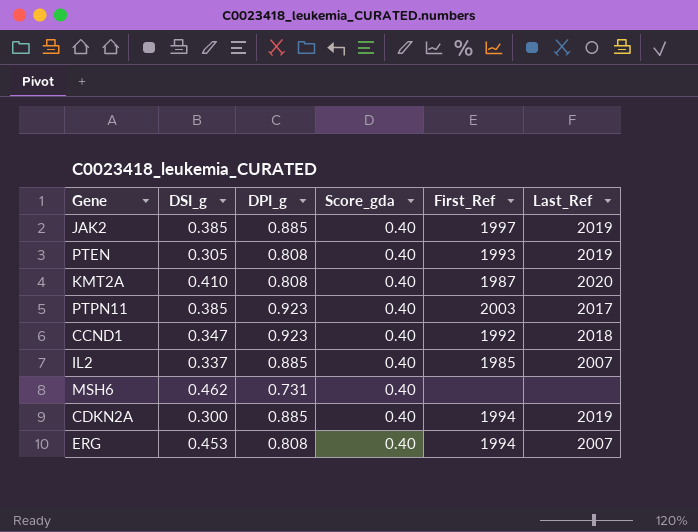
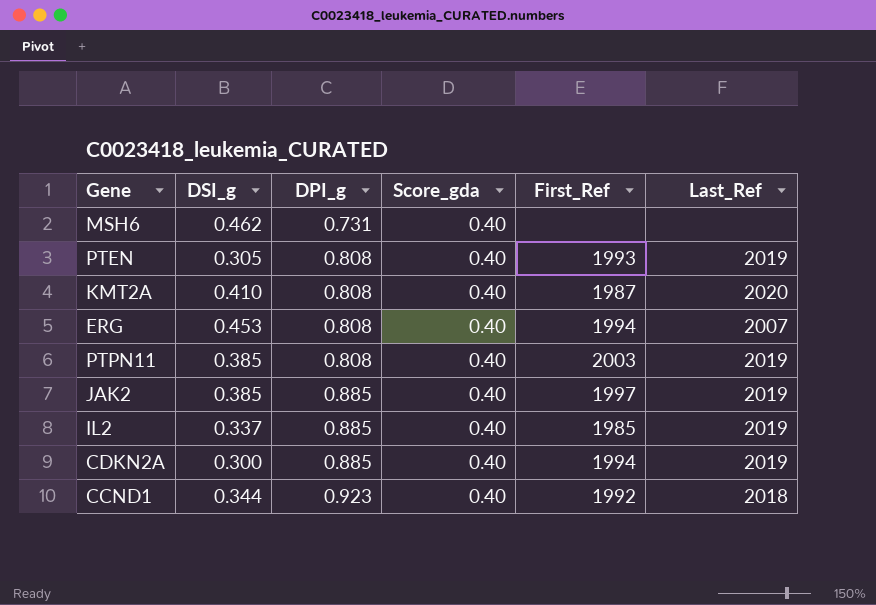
row order: none -> DPI_g ascending
PTPN11 | DPI_g: 0.923 -> 0.808
PTPN11 | Last_Ref: 2017 -> 2019
IL2 | Last_Ref: 2007 -> 2019
CCND1 | DSI_g: 0.347 -> 0.344

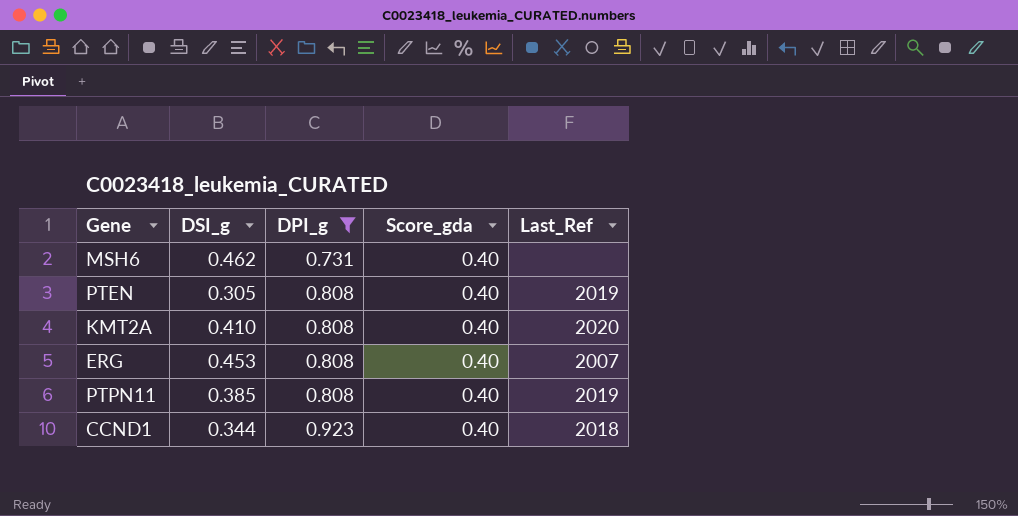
filter: none -> DPI_g != 0.885
column First_Ref | position: 5 -> none

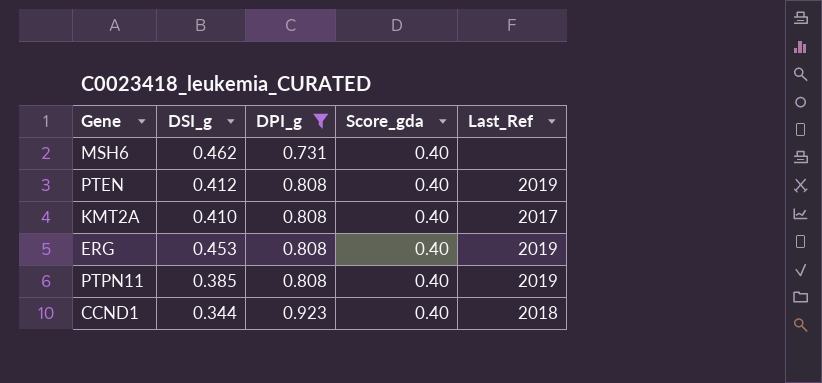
PTEN | DSI_g: 0.305 -> 0.412
KMT2A | Last_Ref: 2020 -> 2017
ERG | Last_Ref: 2007 -> 2019

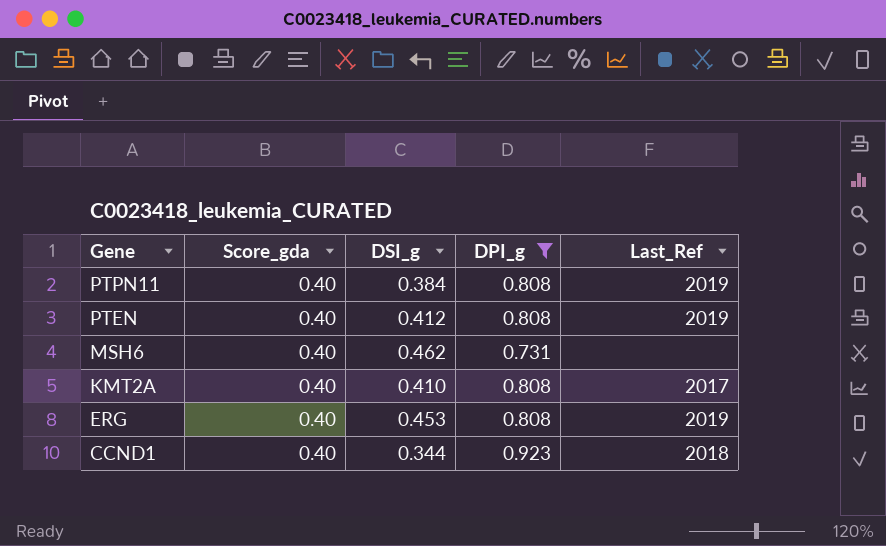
row order: DPI_g ascending -> Gene descending
column Score_gda | position: 4 -> 2
PTPN11 | DSI_g: 0.385 -> 0.384

